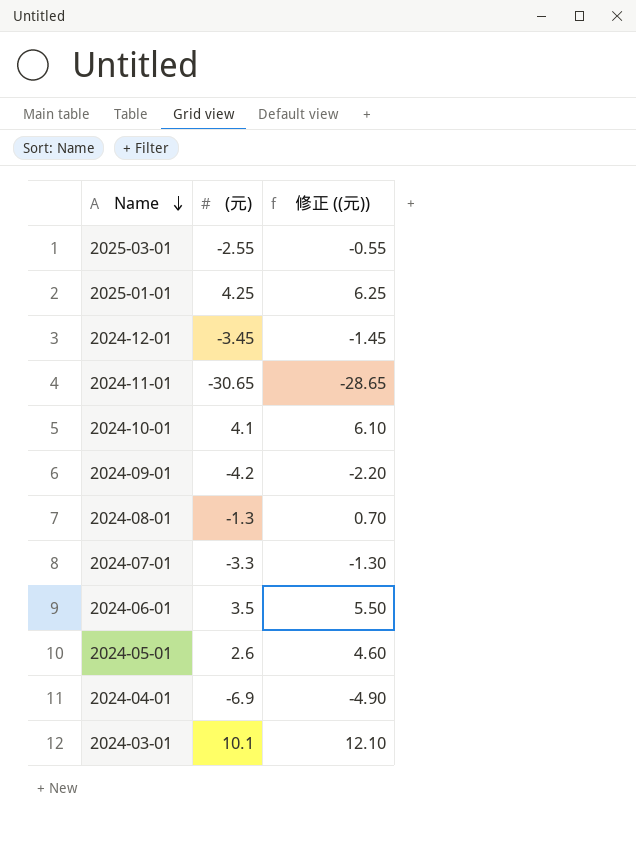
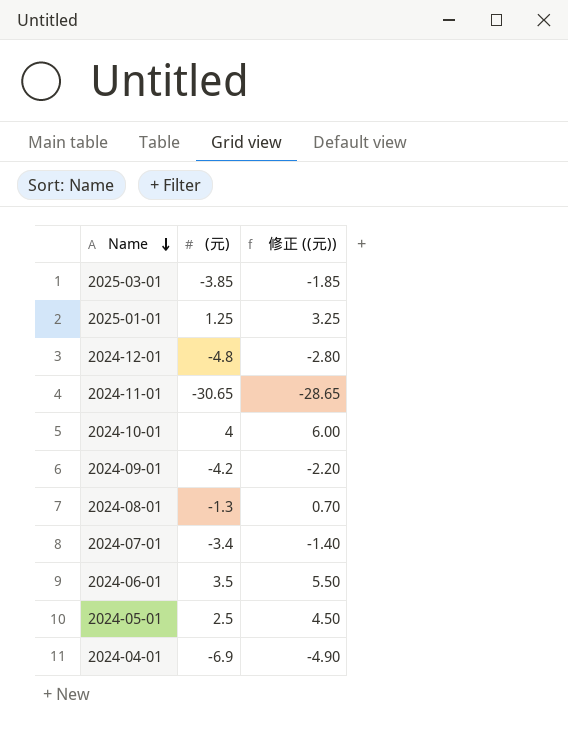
row 2024-03-01: 10.1 | 12.10 -> none
2025-03-01 | (元): -2.55 -> -3.85
2025-03-01 | 修正 ((元)): -0.55 -> -1.85
2025-01-01 | (元): 4.25 -> 1.25
2025-01-01 | 修正 ((元)): 6.25 -> 3.25
2024-12-01 | (元): -3.45 -> -4.8
2024-12-01 | 修正 ((元)): -1.45 -> -2.80
2024-10-01 | (元): 4.1 -> 4
2024-10-01 | 修正 ((元)): 6.10 -> 6.00
2024-07-01 | (元): -3.3 -> -3.4
2024-07-01 | 修正 ((元)): -1.30 -> -1.40
2024-05-01 | (元): 2.6 -> 2.5
2024-05-01 | 修正 ((元)): 4.60 -> 4.50

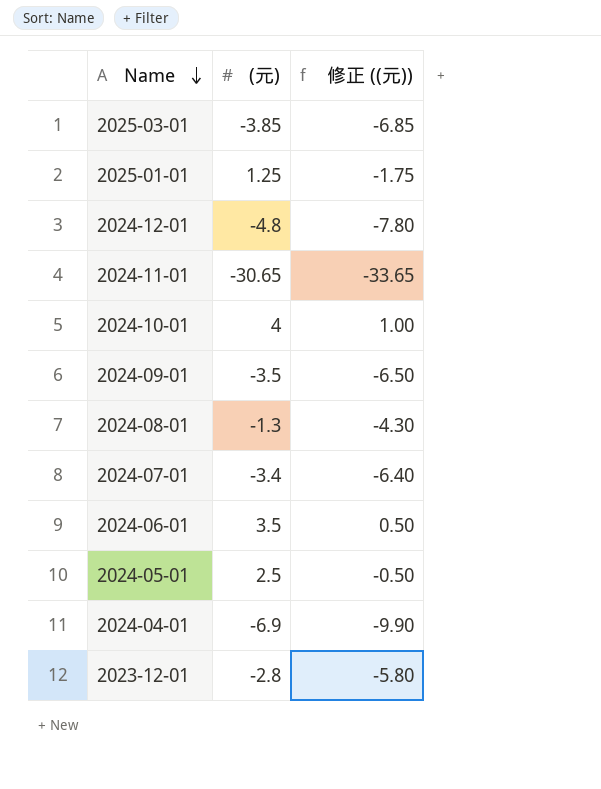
column 修正 ((元)) | formula: [(元)] + 2 -> [(元)] - 3
2024-09-01 | (元): -4.2 -> -3.5
row 2023-12-01: none -> -2.8 | -5.80

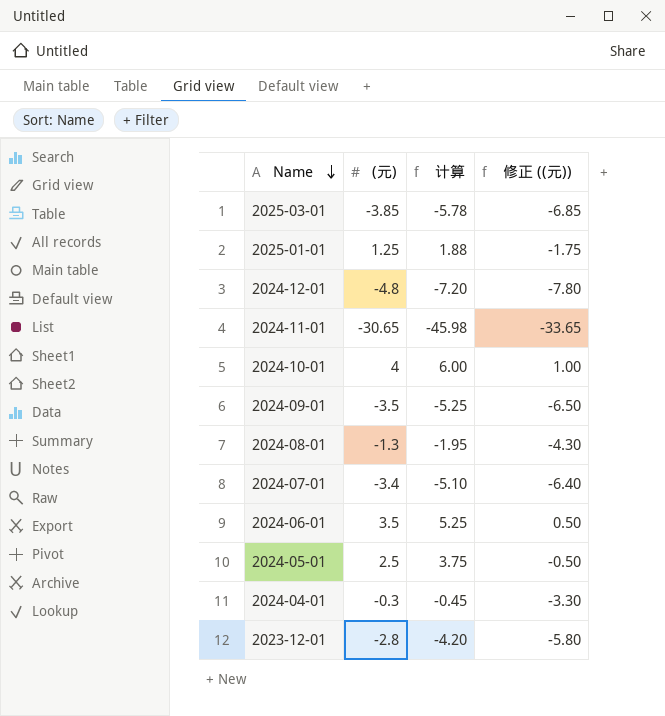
column 计算 | formula: none -> [(元)] * 1.5
2024-04-01 | (元): -6.9 -> -0.3
2024-04-01 | 修正 ((元)): -9.90 -> -3.30

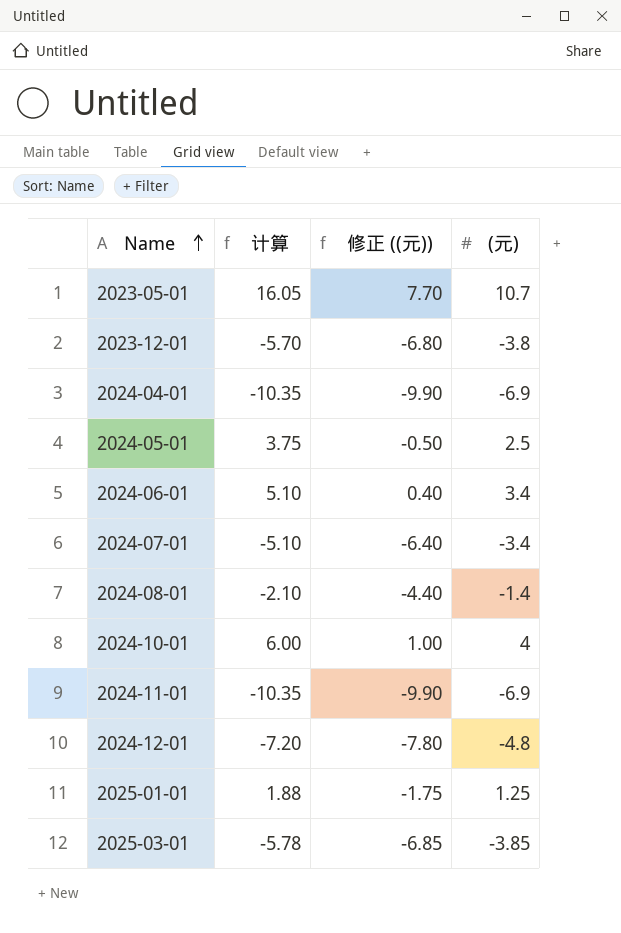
row order: Name descending -> Name ascending
column (元) | position: 2 -> 4
row 2024-09-01: -3.5 | -5.25 | -6.50 -> none
row 2023-05-01: none -> 16.05 | 7.70 | 10.7
2023-12-01 | 计算: -4.20 -> -5.70
2023-12-01 | 修正 ((元)): -5.80 -> -6.80
2023-12-01 | (元): -2.8 -> -3.8
2024-04-01 | 计算: -0.45 -> -10.35
2024-04-01 | 修正 ((元)): -3.30 -> -9.90
2024-04-01 | (元): -0.3 -> -6.9
2024-06-01 | 计算: 5.25 -> 5.10
2024-06-01 | 修正 ((元)): 0.50 -> 0.40
2024-06-01 | (元): 3.5 -> 3.4
2024-08-01 | 计算: -1.95 -> -2.10
2024-08-01 | 修正 ((元)): -4.30 -> -4.40
2024-08-01 | (元): -1.3 -> -1.4
2024-11-01 | 计算: -45.98 -> -10.35
2024-11-01 | 修正 ((元)): -33.65 -> -9.90
2024-11-01 | (元): -30.65 -> -6.9

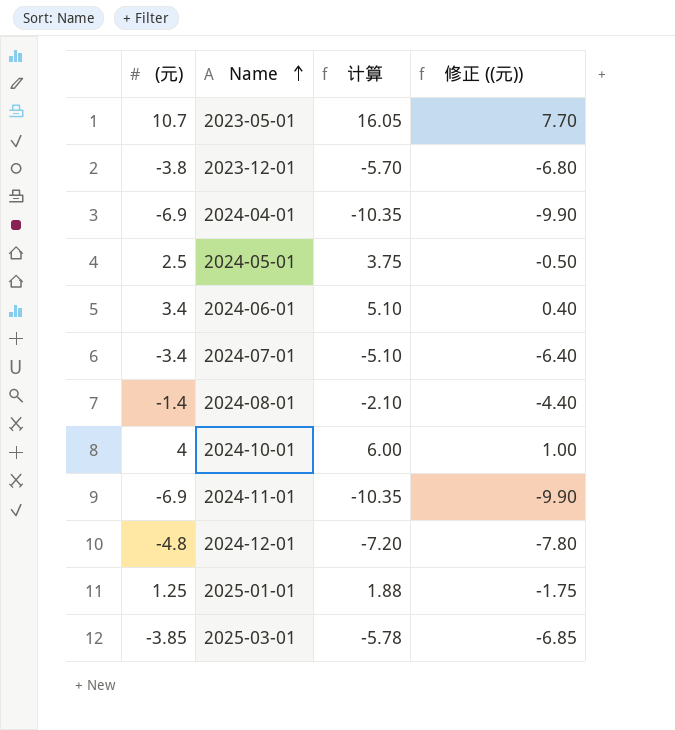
column (元) | position: 4 -> 1

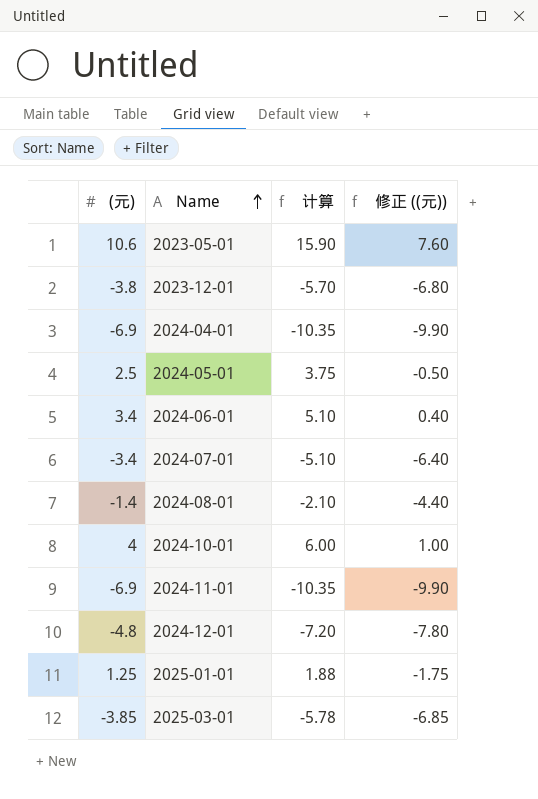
2023-05-01 | (元): 10.7 -> 10.6
2023-05-01 | 计算: 16.05 -> 15.90
2023-05-01 | 修正 ((元)): 7.70 -> 7.60

